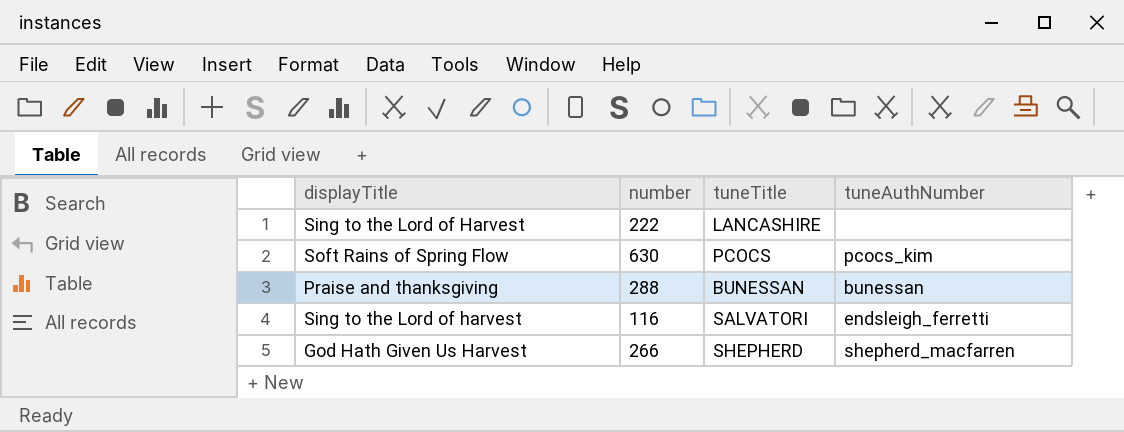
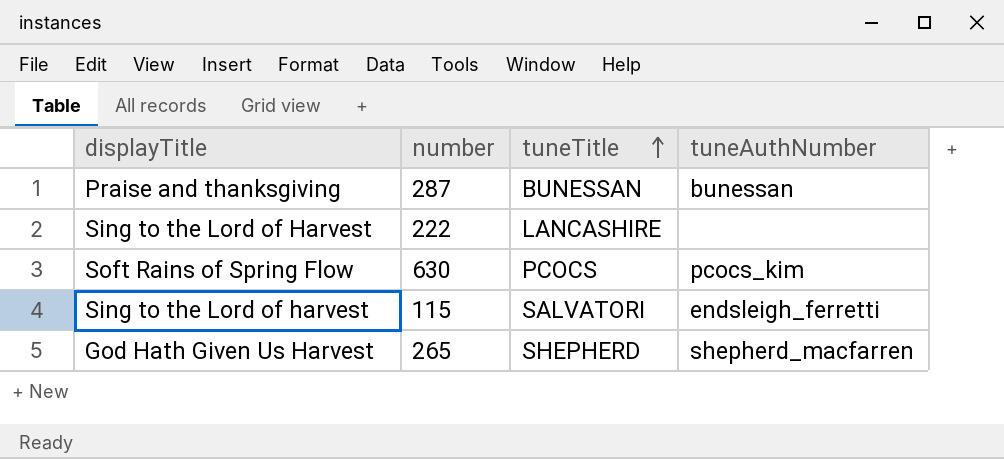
row order: none -> tuneTitle ascending
Praise and thanksgiving | number: 288 -> 287
Sing to the Lord of harvest | number: 116 -> 115
God Hath Given Us Harvest | number: 266 -> 265

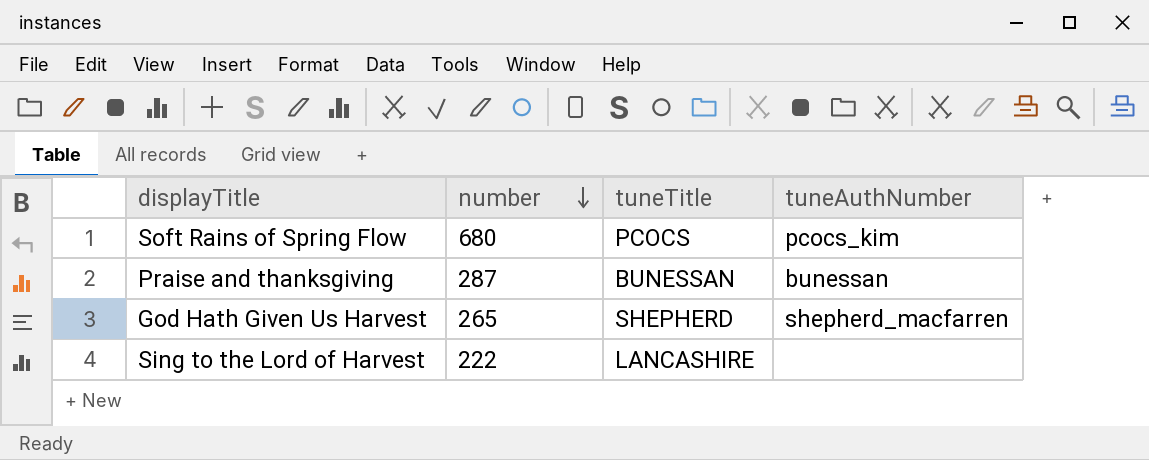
row order: tuneTitle ascending -> number descending
row Sing to the Lord of harvest: 115 | SALVATORI | endsleigh_ferretti -> none
Soft Rains of Spring Flow | number: 630 -> 680

